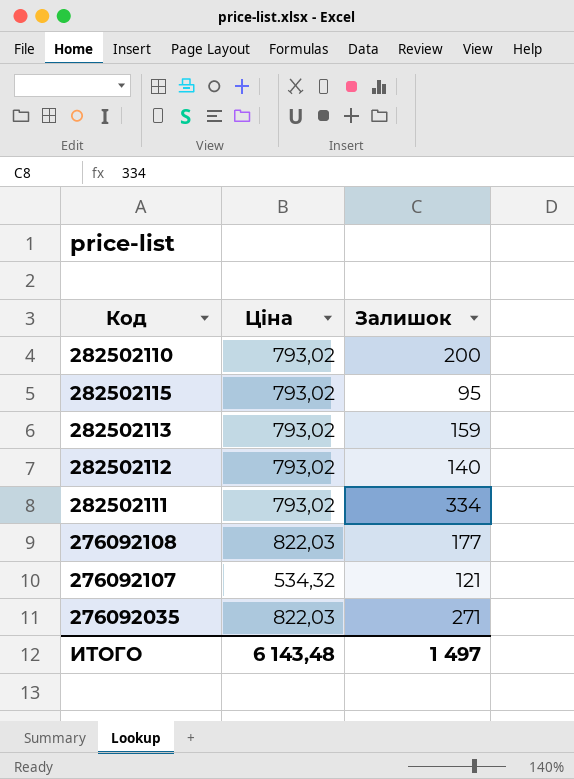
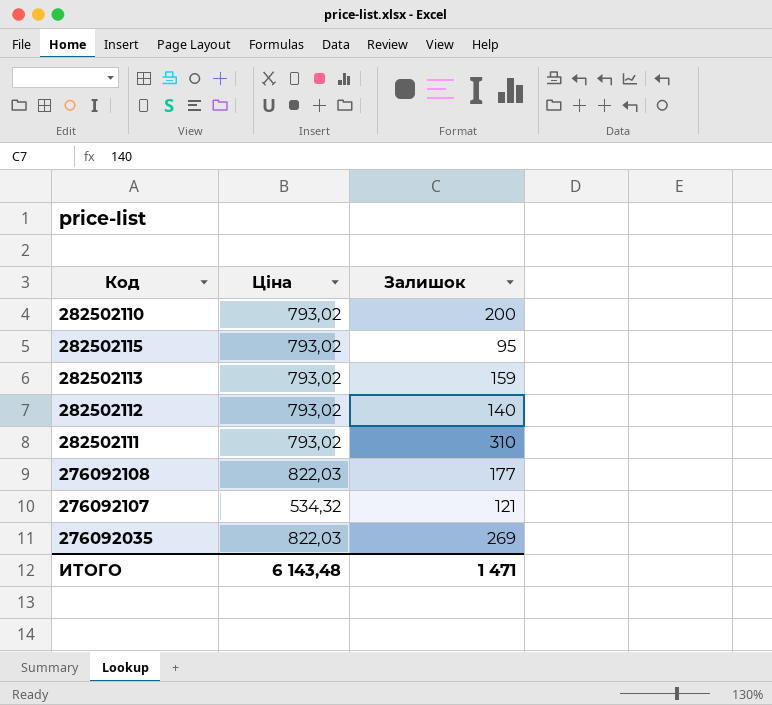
282502111 | Залишок: 334 -> 310
276092035 | Залишок: 271 -> 269
ИТОГО | Залишок: 1 497 -> 1 471

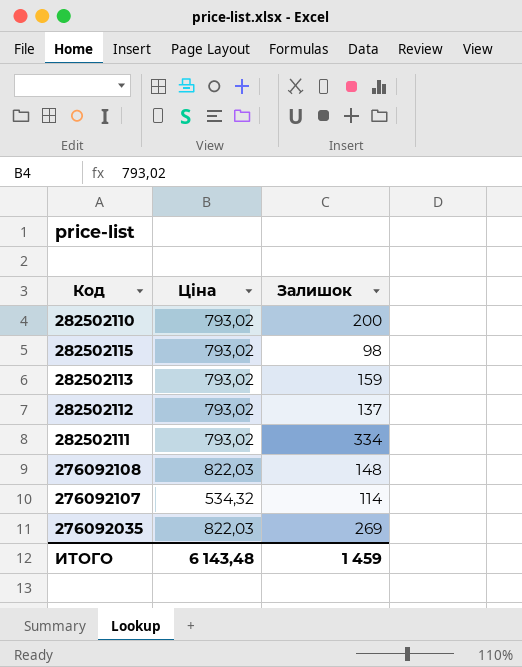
282502115 | Залишок: 95 -> 98
282502112 | Залишок: 140 -> 137
282502111 | Залишок: 310 -> 334
276092108 | Залишок: 177 -> 148
276092107 | Залишок: 121 -> 114
ИТОГО | Залишок: 1 471 -> 1 459

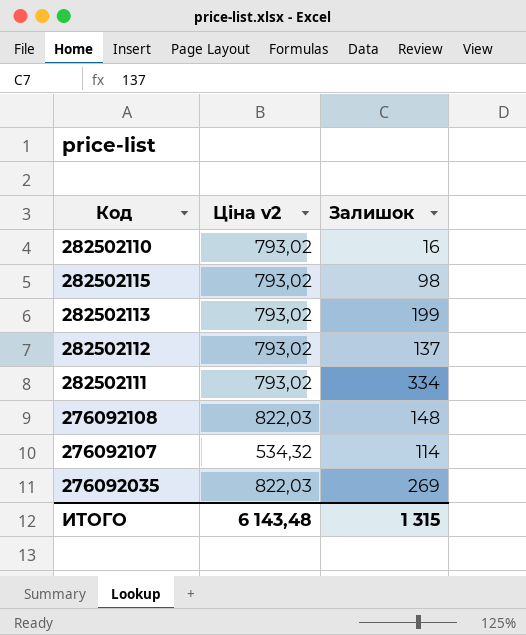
column name: Ціна -> Ціна v2
282502110 | Залишок: 200 -> 16
282502113 | Залишок: 159 -> 199
ИТОГО | Залишок: 1 459 -> 1 315

